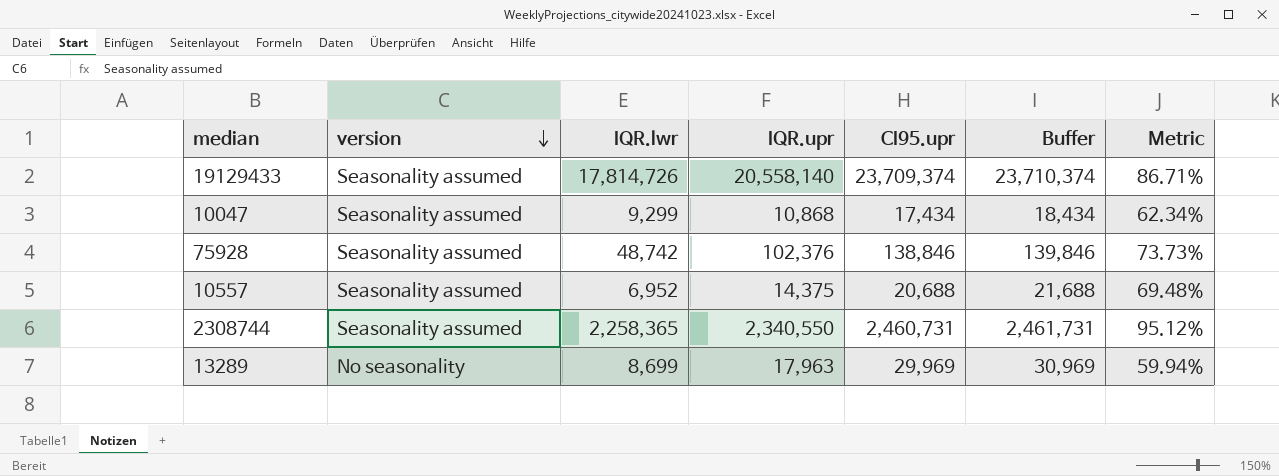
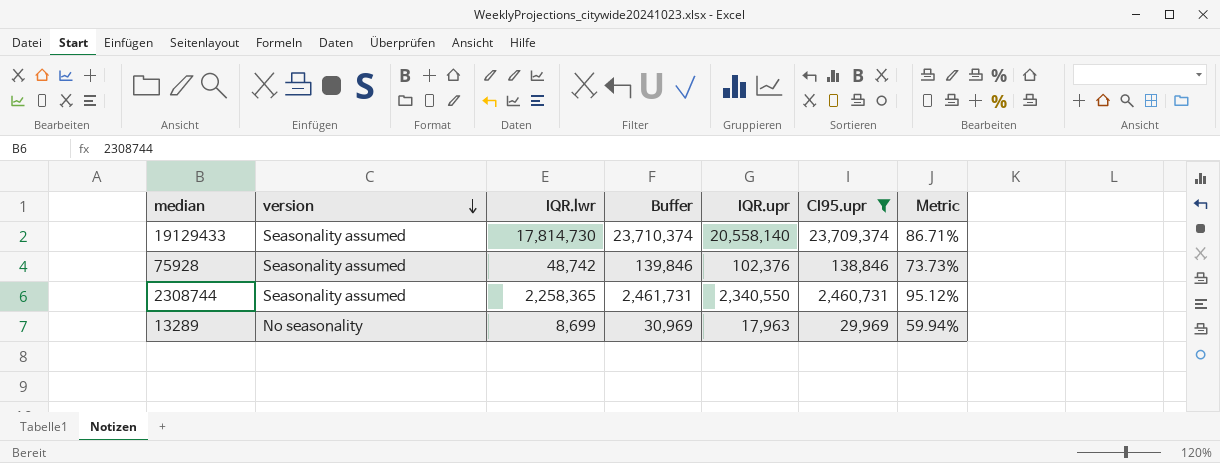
filter: none -> CI95.upr >= 29,969
column Buffer | position: 6 -> 4
19129433 | IQR.lwr: 17,814,726 -> 17,814,730

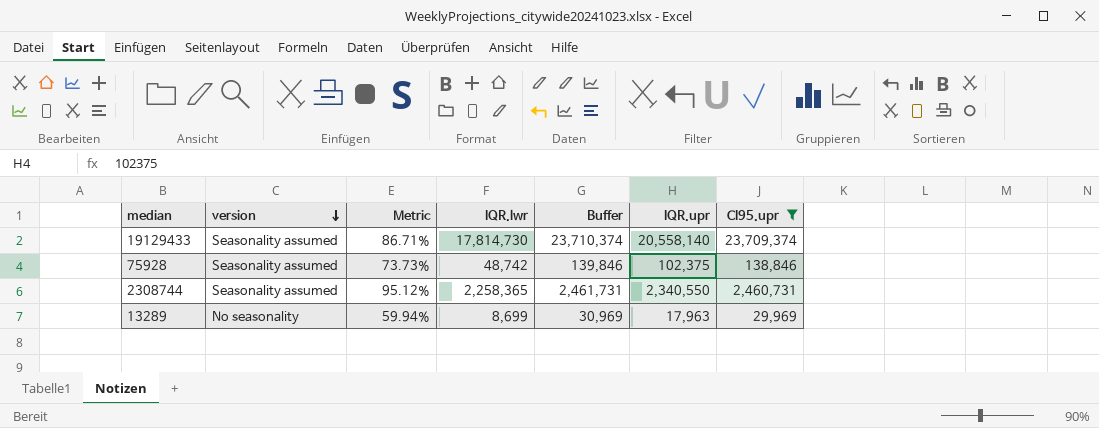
column Metric | position: 7 -> 3
75928 | IQR.upr: 102,376 -> 102,375

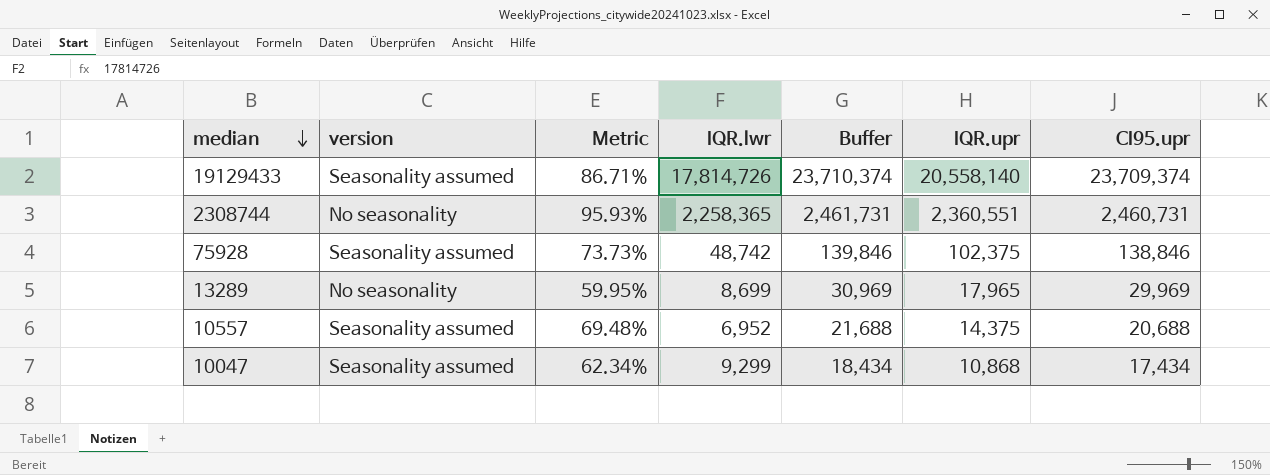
filter: CI95.upr >= 29,969 -> none
row order: version descending -> median descending
19129433 | IQR.lwr: 17,814,730 -> 17,814,726
2308744 | version: Seasonality assumed -> No seasonality
2308744 | Metric: 95.12% -> 95.93%
2308744 | IQR.upr: 2,340,550 -> 2,360,551
13289 | Metric: 59.94% -> 59.95%
13289 | IQR.upr: 17,963 -> 17,965

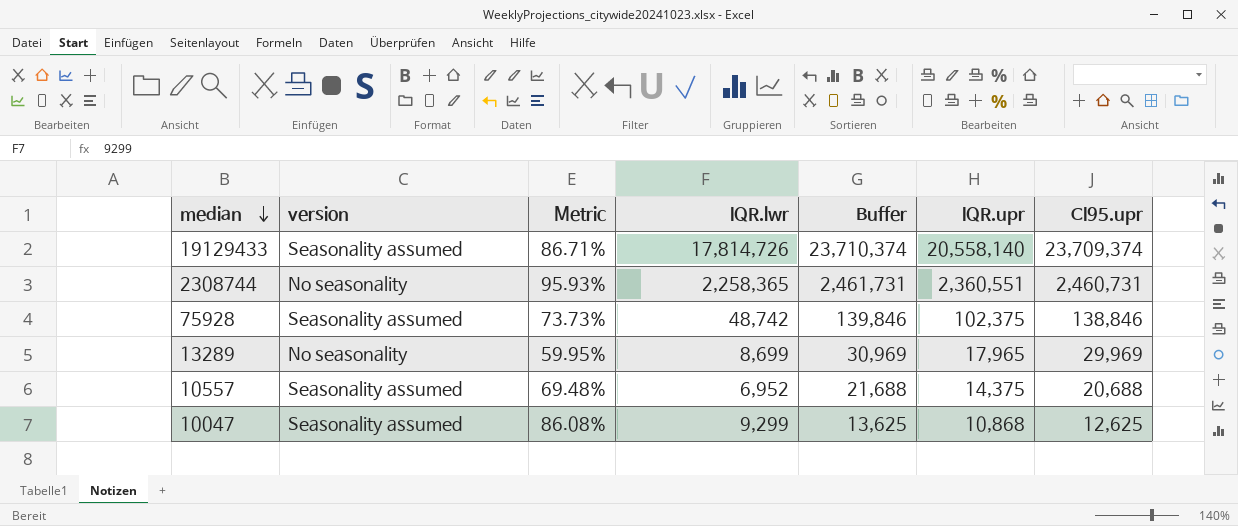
10047 | Metric: 62.34% -> 86.08%
10047 | Buffer: 18,434 -> 13,625
10047 | CI95.upr: 17,434 -> 12,625

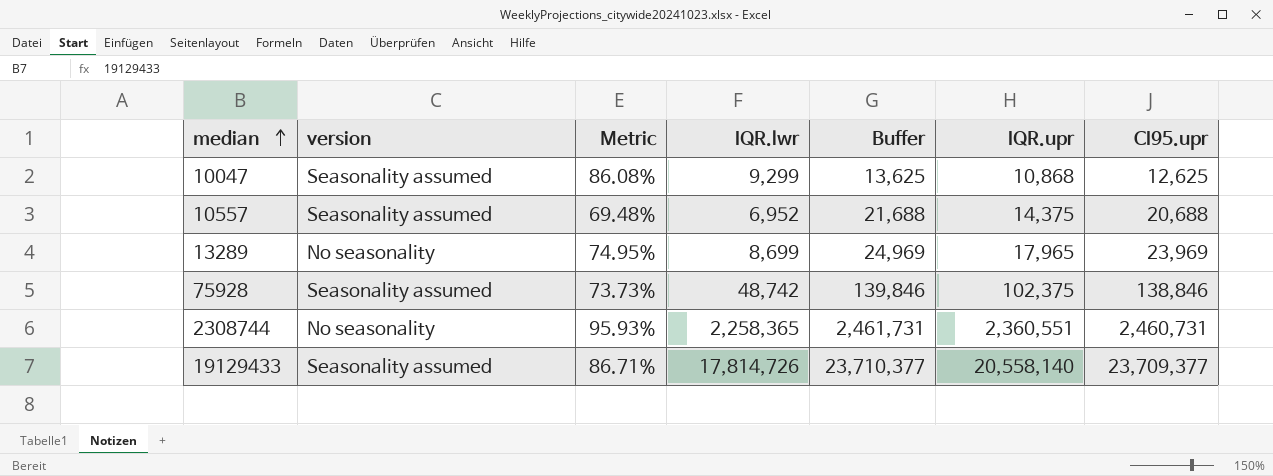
row order: median descending -> median ascending
13289 | Metric: 59.95% -> 74.95%
13289 | Buffer: 30,969 -> 24,969
13289 | CI95.upr: 29,969 -> 23,969
19129433 | Buffer: 23,710,374 -> 23,710,377
19129433 | CI95.upr: 23,709,374 -> 23,709,377

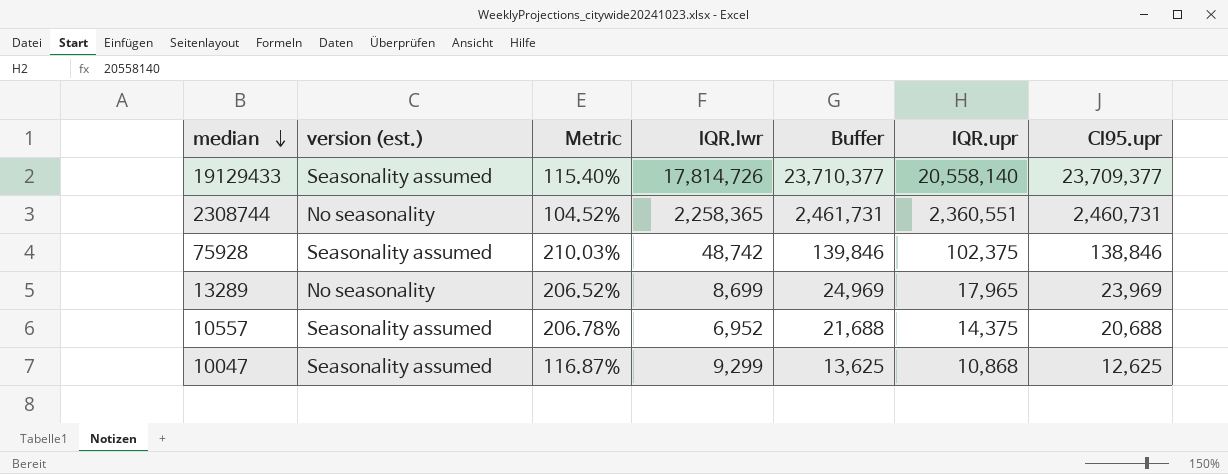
row order: median ascending -> median descending
column name: version -> version (est.)
column Metric | formula: [IQR.upr] / [CI95.upr] -> [IQR.upr] / [IQR.lwr]

